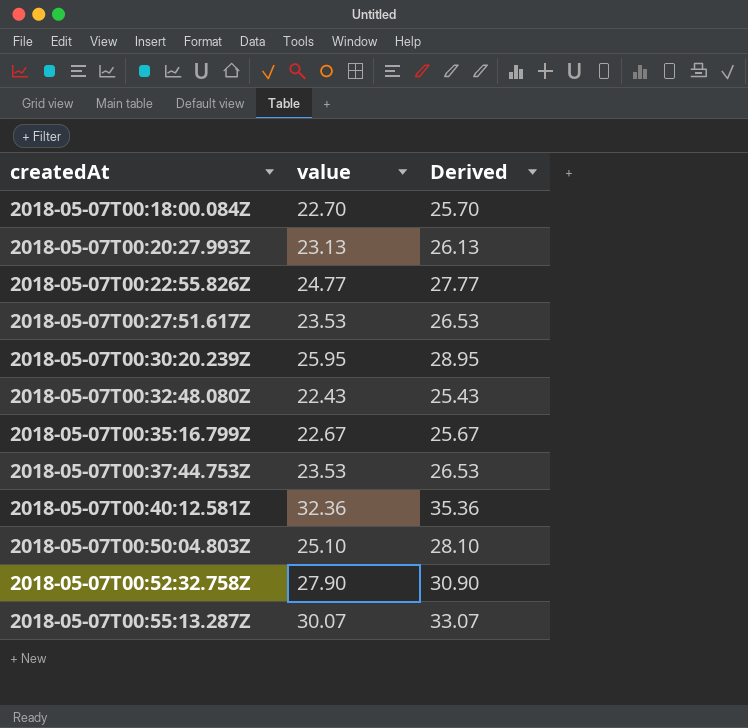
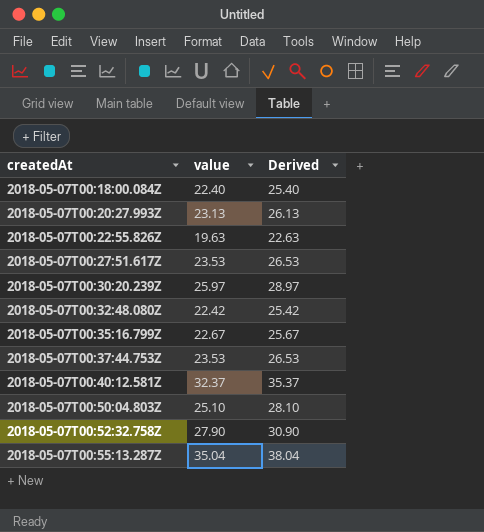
2018-05-07T00:18:00.084Z | value: 22.70 -> 22.40
2018-05-07T00:18:00.084Z | Derived: 25.70 -> 25.40
2018-05-07T00:22:55.826Z | value: 24.77 -> 19.63
2018-05-07T00:22:55.826Z | Derived: 27.77 -> 22.63
2018-05-07T00:30:20.239Z | value: 25.95 -> 25.97
2018-05-07T00:30:20.239Z | Derived: 28.95 -> 28.97
2018-05-07T00:32:48.080Z | value: 22.43 -> 22.42
2018-05-07T00:32:48.080Z | Derived: 25.43 -> 25.42
2018-05-07T00:40:12.581Z | value: 32.36 -> 32.37
2018-05-07T00:40:12.581Z | Derived: 35.36 -> 35.37
2018-05-07T00:55:13.287Z | value: 30.07 -> 35.04
2018-05-07T00:55:13.287Z | Derived: 33.07 -> 38.04

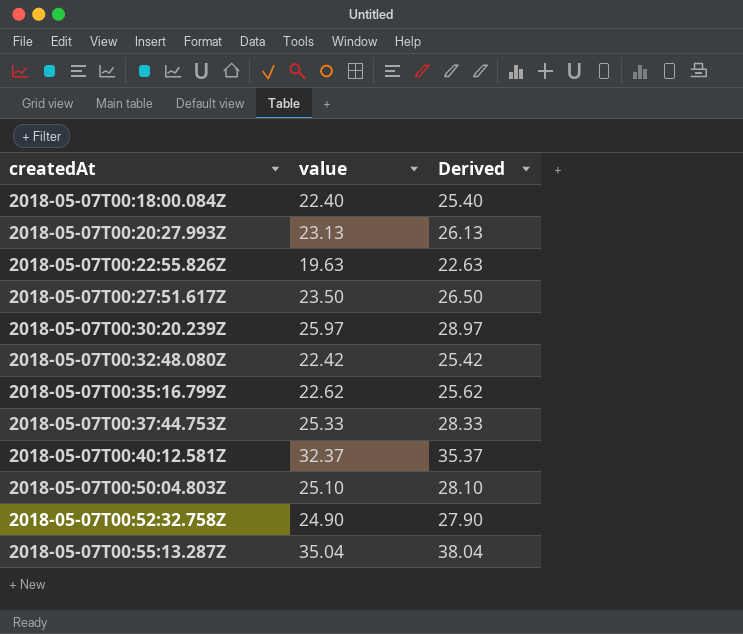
2018-05-07T00:27:51.617Z | value: 23.53 -> 23.50
2018-05-07T00:27:51.617Z | Derived: 26.53 -> 26.50
2018-05-07T00:35:16.799Z | value: 22.67 -> 22.62
2018-05-07T00:35:16.799Z | Derived: 25.67 -> 25.62
2018-05-07T00:37:44.753Z | value: 23.53 -> 25.33
2018-05-07T00:37:44.753Z | Derived: 26.53 -> 28.33
2018-05-07T00:52:32.758Z | value: 27.90 -> 24.90
2018-05-07T00:52:32.758Z | Derived: 30.90 -> 27.90

